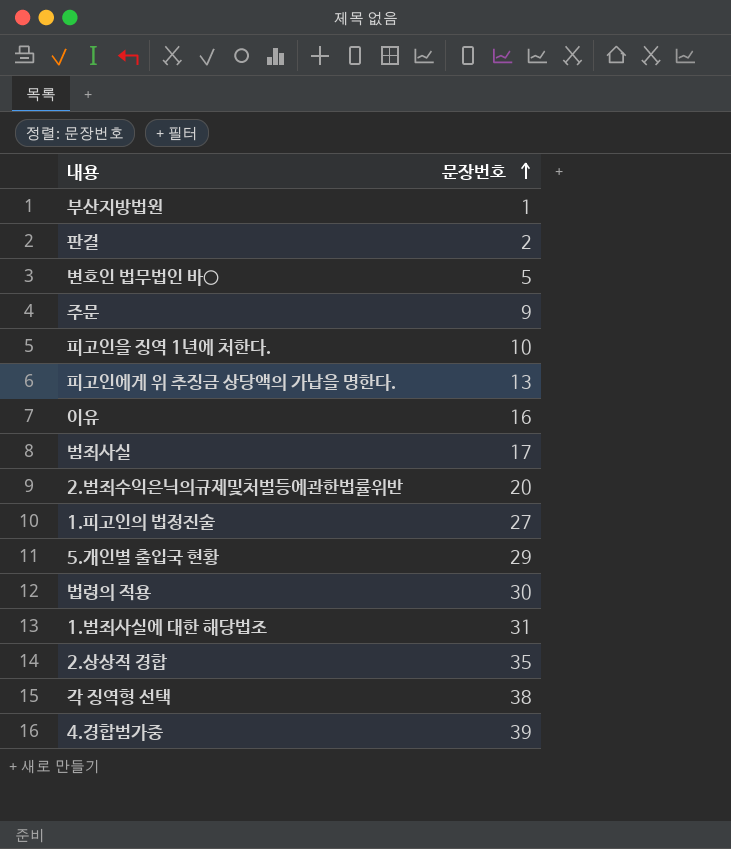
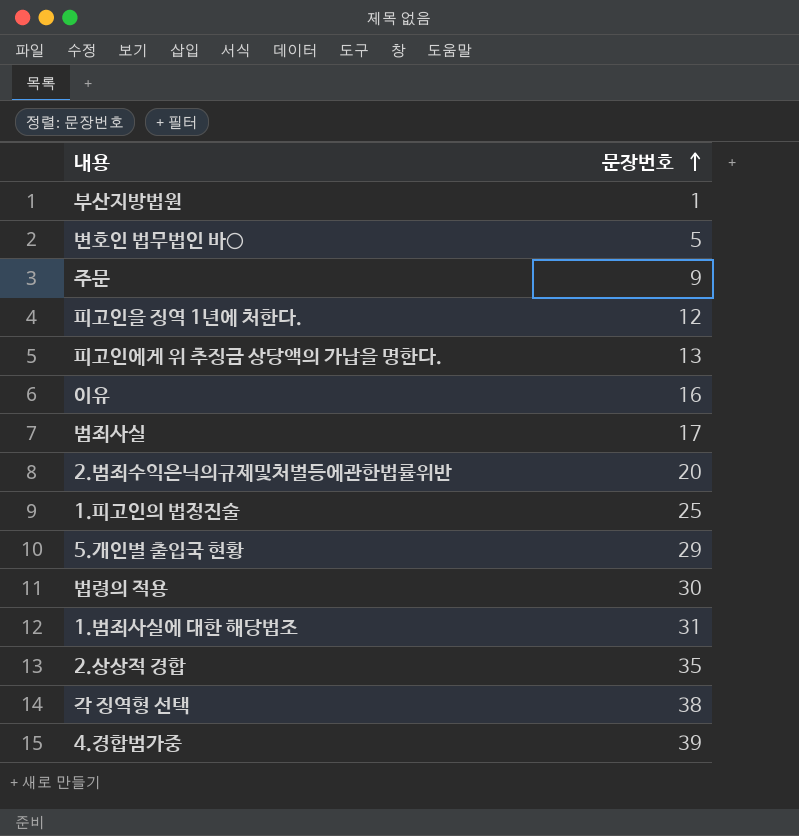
row 판결: 2 -> none
피고인을 징역 1년에 처한다. | 문장번호: 10 -> 12
1.피고인의 법정진술 | 문장번호: 27 -> 25

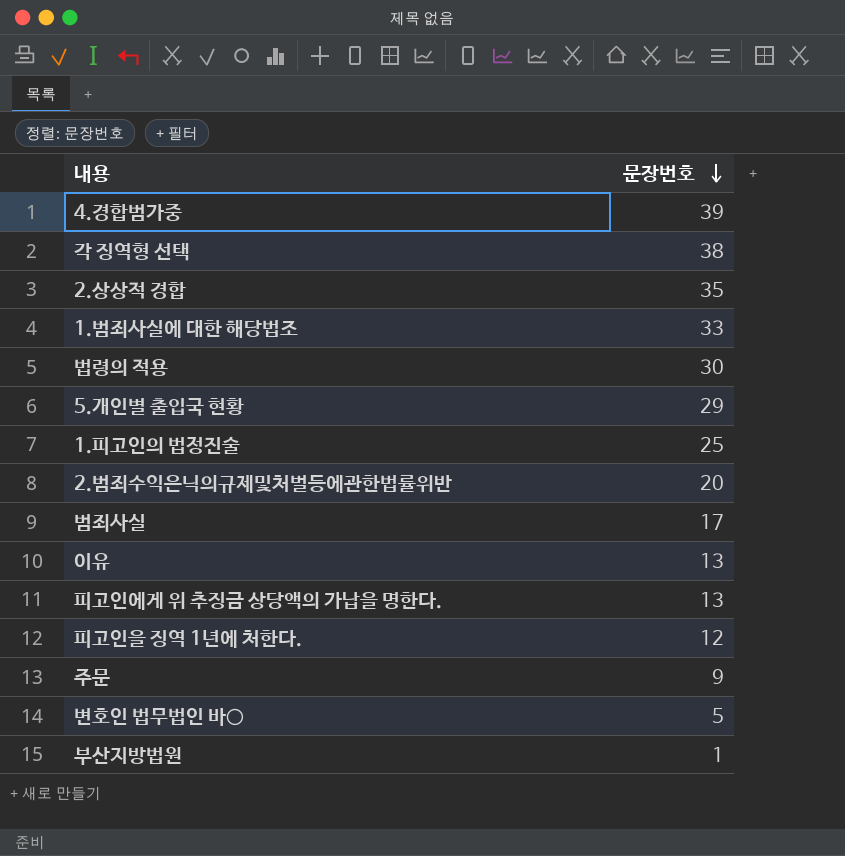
row order: 문장번호 ascending -> 문장번호 descending
1.범죄사실에 대한 해당법조 | 문장번호: 31 -> 33
이유 | 문장번호: 16 -> 13

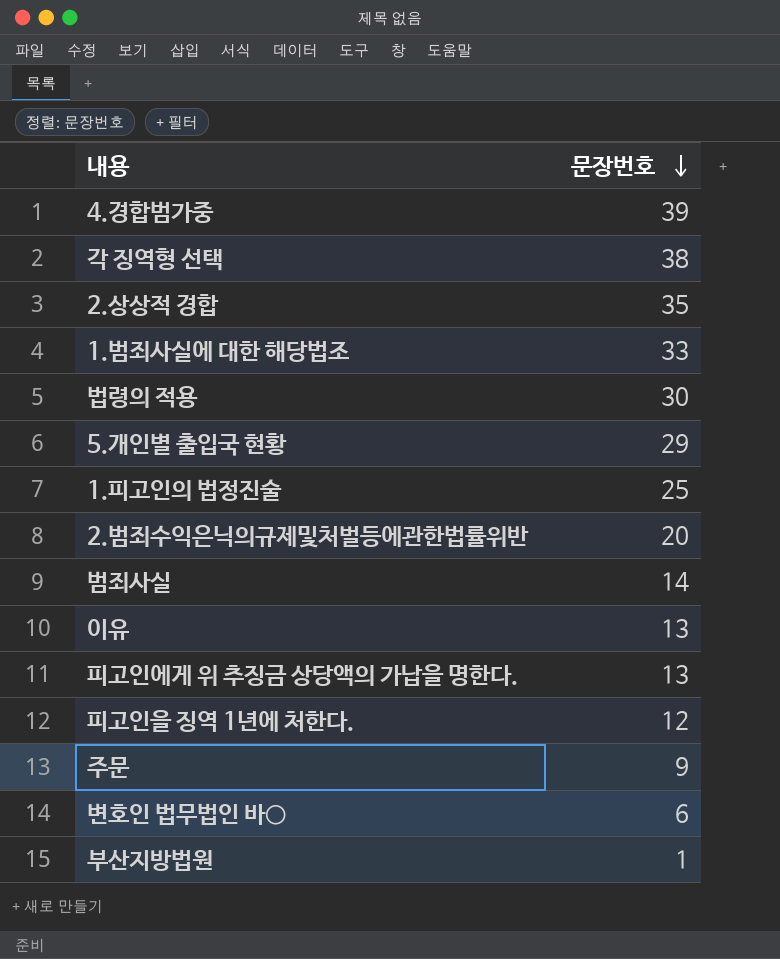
범죄사실 | 문장번호: 17 -> 14
변호인 법무법인 바○ | 문장번호: 5 -> 6

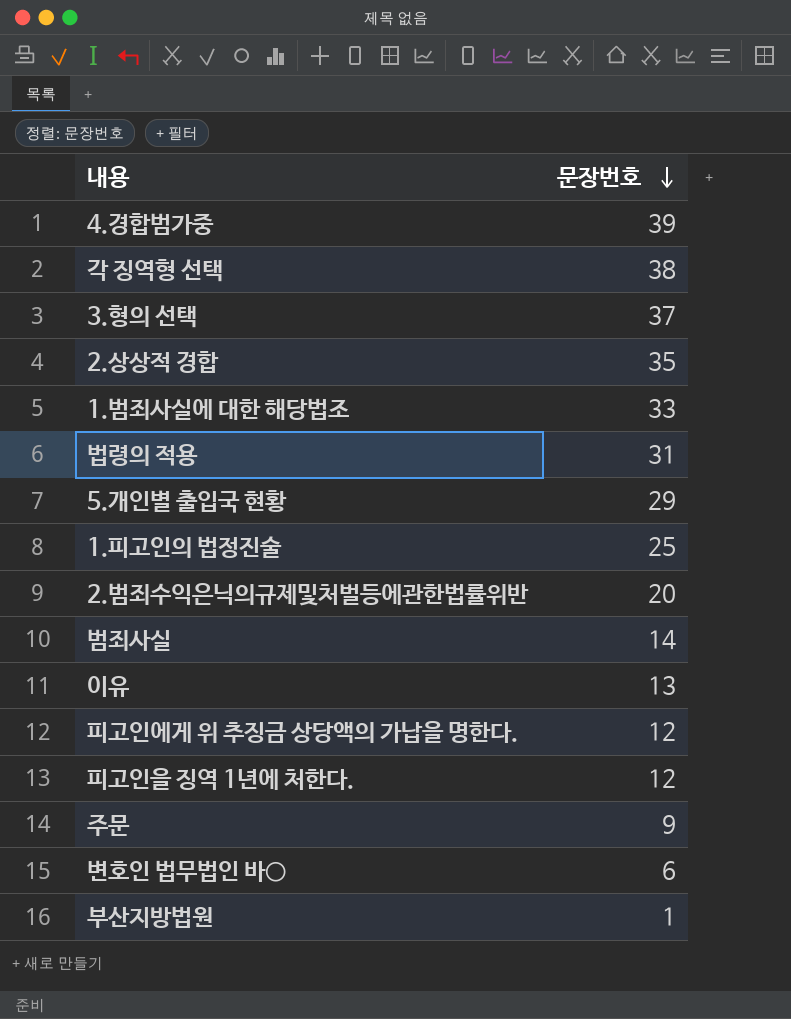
row 3.형의 선택: none -> 37
법령의 적용 | 문장번호: 30 -> 31
피고인에게 위 추징금 상당액의 가납을 명한다. | 문장번호: 13 -> 12

